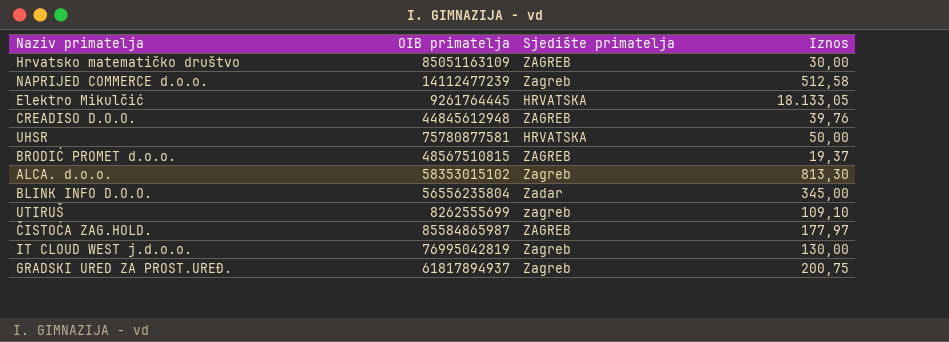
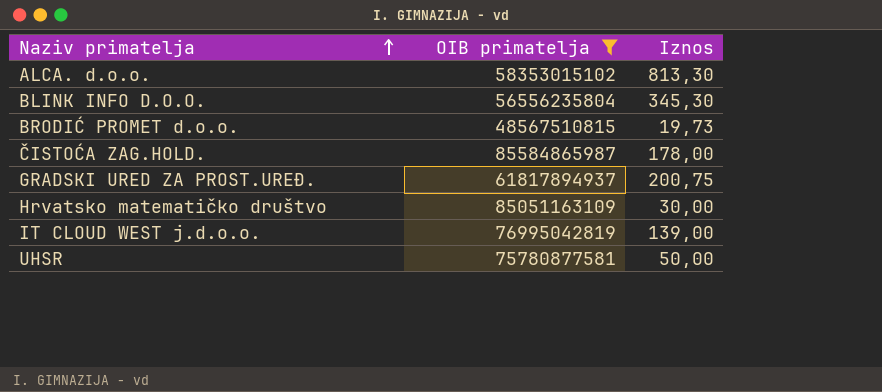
filter: none -> OIB primatelja >= 48567510815
row order: none -> Naziv primatelja ascending
column Sjedište primatelja | position: 3 -> none
BLINK INFO D.O.O. | Iznos: 345,00 -> 345,30
BRODIĆ PROMET d.o.o. | Iznos: 19,37 -> 19,73
ČISTOĆA ZAG.HOLD. | Iznos: 177,97 -> 178,00
IT CLOUD WEST j.d.o.o. | Iznos: 130,00 -> 139,00

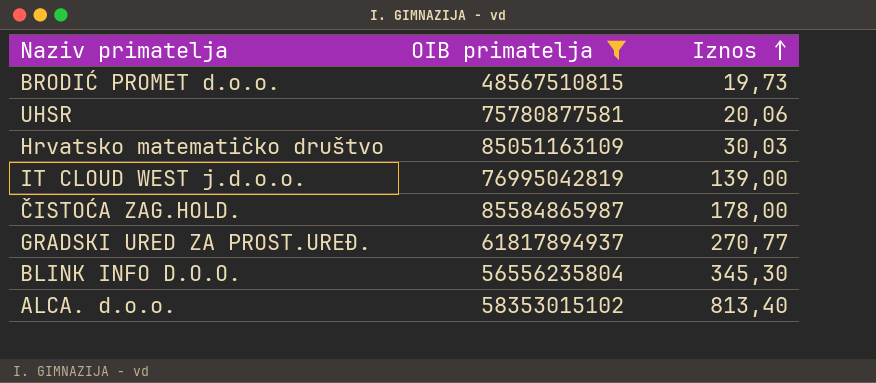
row order: Naziv primatelja ascending -> Iznos ascending
UHSR | Iznos: 50,00 -> 20,06
Hrvatsko matematičko društvo | Iznos: 30,00 -> 30,03
GRADSKI URED ZA PROST.UREĐ. | Iznos: 200,75 -> 270,77
ALCA. d.o.o. | Iznos: 813,30 -> 813,40

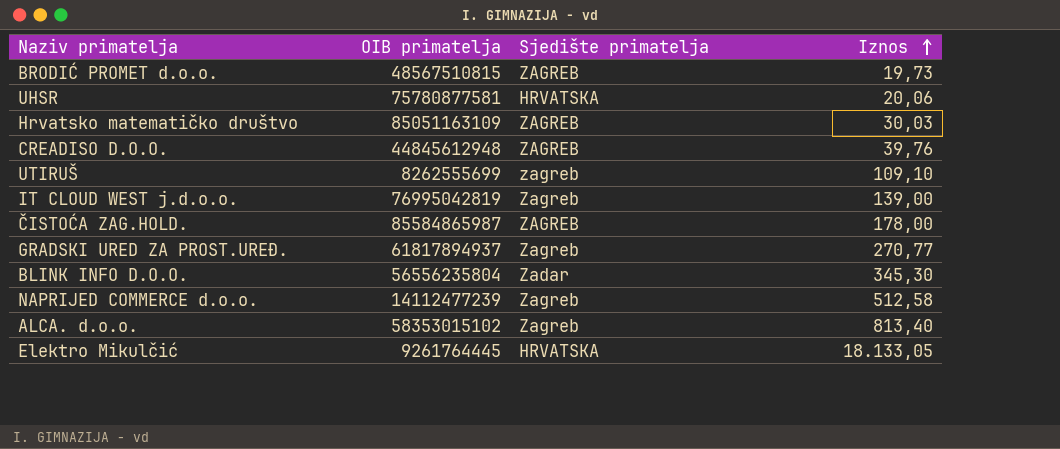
filter: OIB primatelja >= 48567510815 -> none
column Sjedište primatelja | position: none -> 3

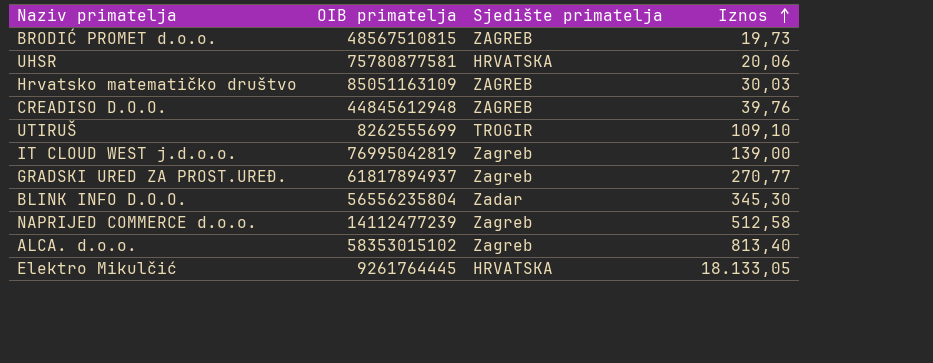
row ČISTOĆA ZAG.HOLD.: 85584865987 | ZAGREB | 178,00 -> none
UTIRUŠ | Sjedište primatelja: zagreb -> TROGIR

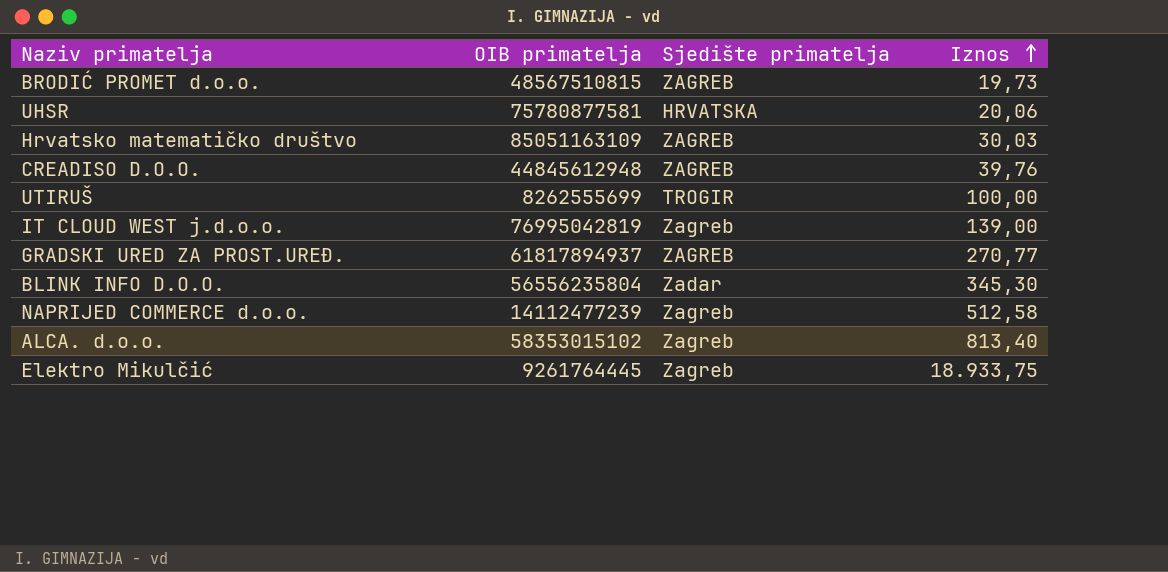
UTIRUŠ | Iznos: 109,10 -> 100,00
GRADSKI URED ZA PROST.UREĐ. | Sjedište primatelja: Zagreb -> ZAGREB
Elektro Mikulčić | Sjedište primatelja: HRVATSKA -> Zagreb
Elektro Mikulčić | Iznos: 18.133,05 -> 18.933,75

